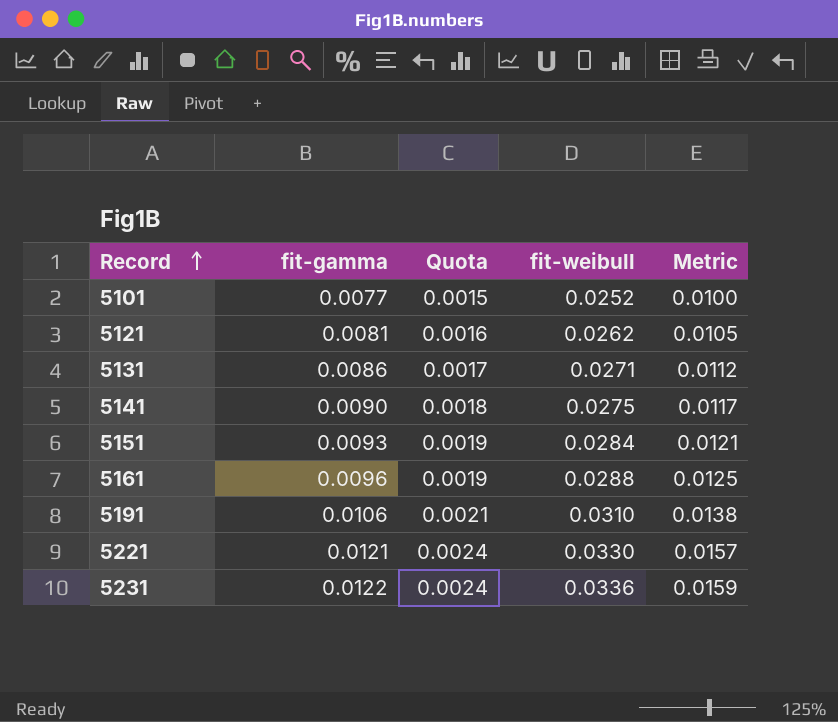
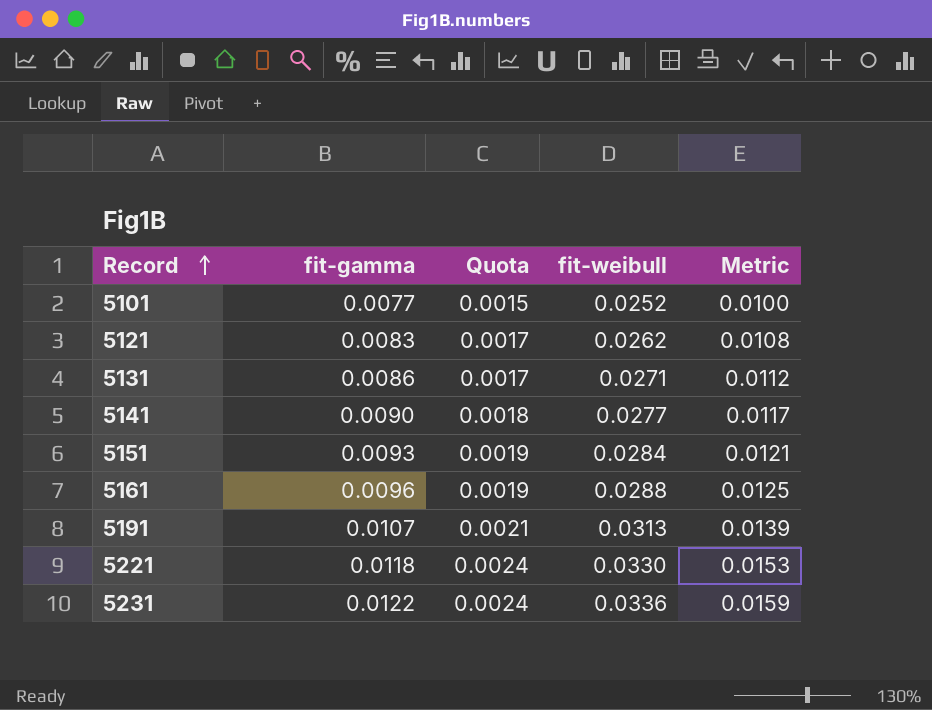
5121 | fit-gamma: 0.0081 -> 0.0083
5121 | Quota: 0.0016 -> 0.0017
5121 | Metric: 0.0105 -> 0.0108
5141 | fit-weibull: 0.0275 -> 0.0277
5191 | fit-gamma: 0.0106 -> 0.0107
5191 | fit-weibull: 0.0310 -> 0.0313
5191 | Metric: 0.0138 -> 0.0139
5221 | fit-gamma: 0.0121 -> 0.0118
5221 | Metric: 0.0157 -> 0.0153

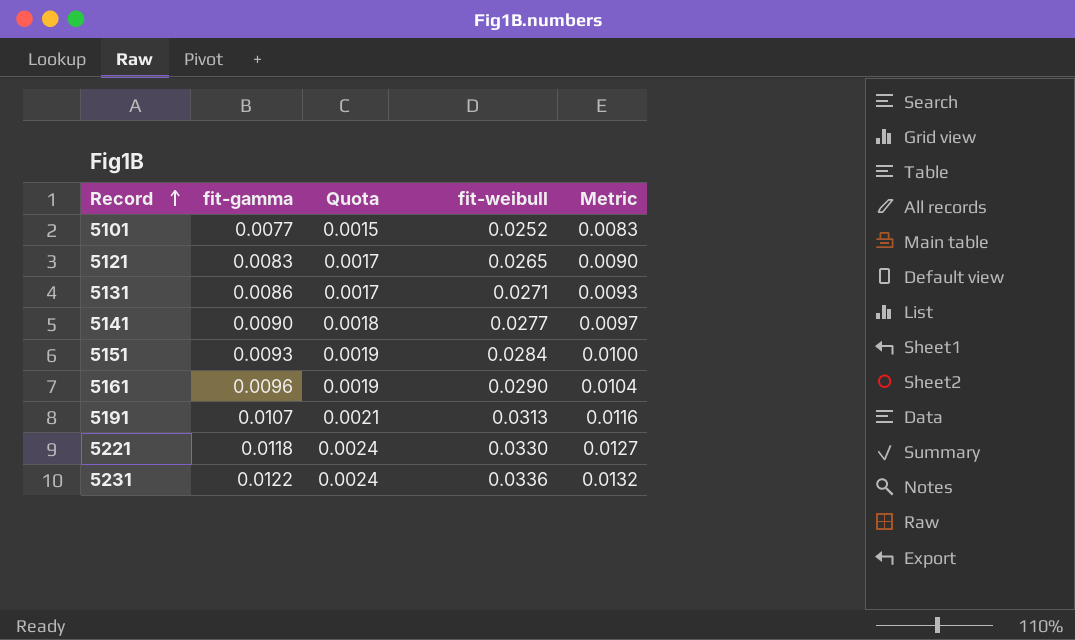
column Metric | formula: [fit-gamma] * 1.3 -> [fit-gamma] * 1.08
5121 | fit-weibull: 0.0262 -> 0.0265
5161 | fit-weibull: 0.0288 -> 0.0290

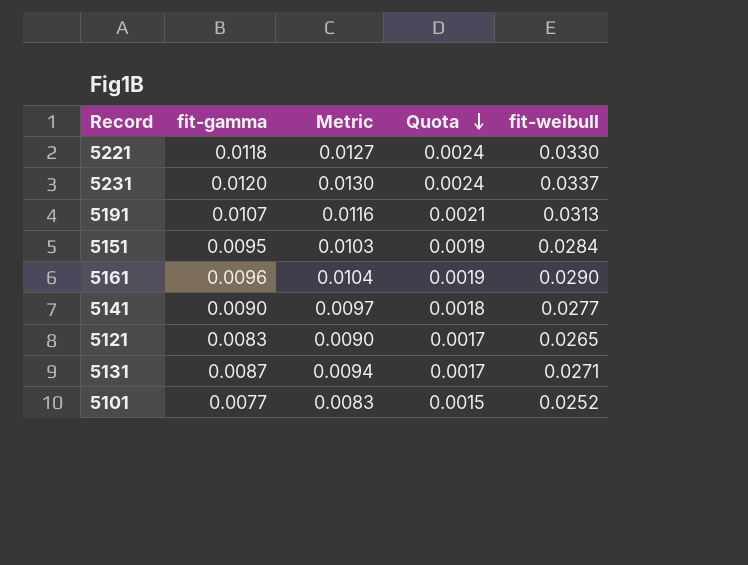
row order: Record ascending -> Quota descending
column Metric | position: 5 -> 3
5231 | fit-gamma: 0.0122 -> 0.0120
5231 | Metric: 0.0132 -> 0.0130
5231 | fit-weibull: 0.0336 -> 0.0337
5151 | fit-gamma: 0.0093 -> 0.0095
5151 | Metric: 0.0100 -> 0.0103
5131 | fit-gamma: 0.0086 -> 0.0087
5131 | Metric: 0.0093 -> 0.0094

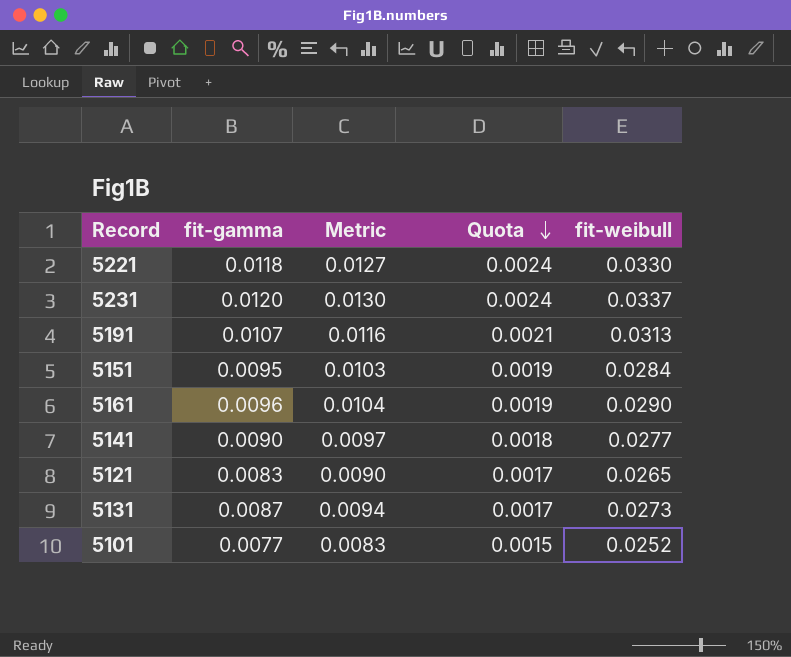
5131 | fit-weibull: 0.0271 -> 0.0273

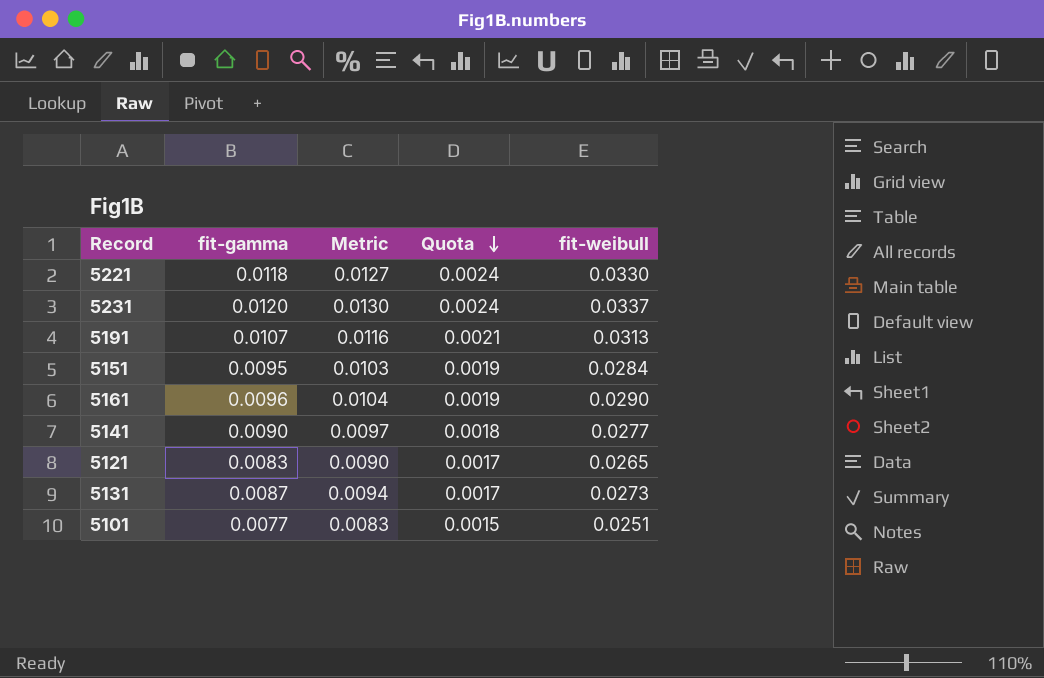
5101 | fit-weibull: 0.0252 -> 0.0251

